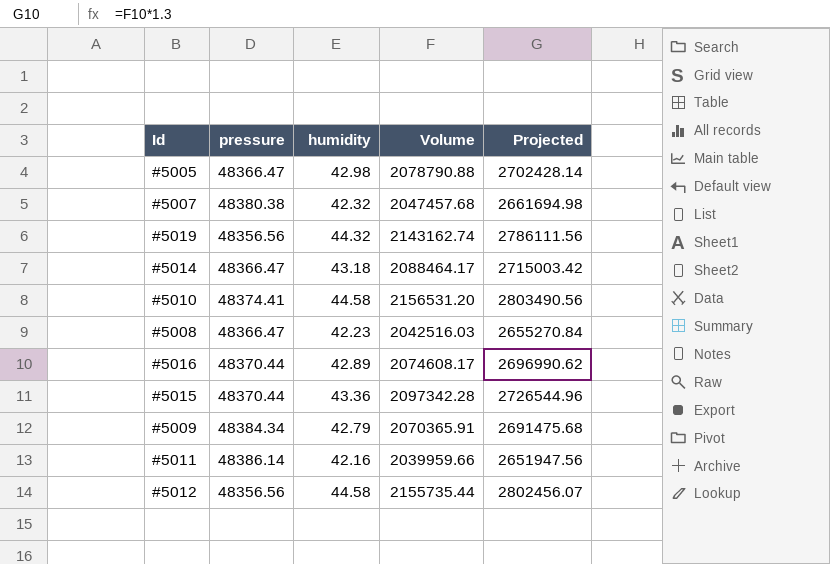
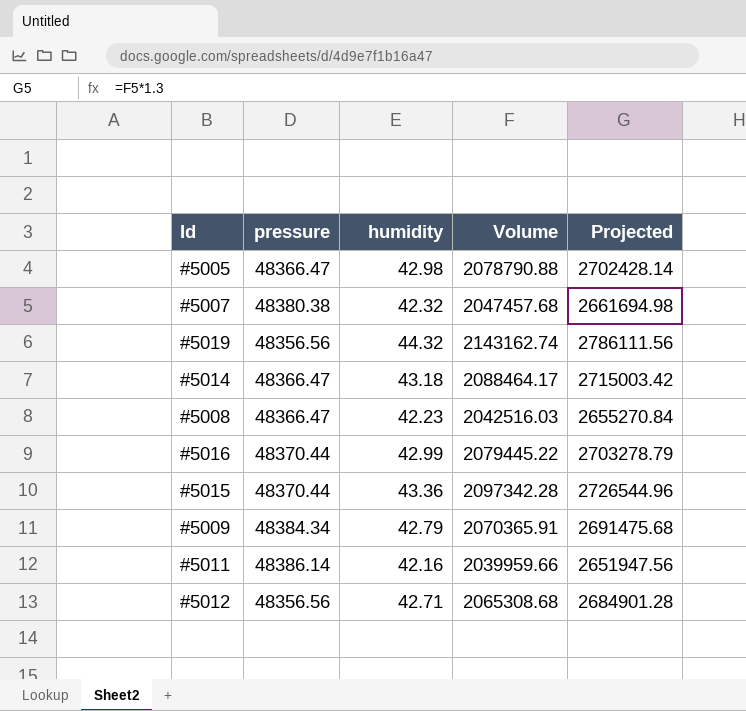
row #5010: 48374.41 | 44.58 | 2156531.20 | 2803490.56 -> none
#5016 | humidity: 42.89 -> 42.99
#5016 | Volume: 2074608.17 -> 2079445.22
#5016 | Projected: 2696990.62 -> 2703278.79
#5012 | humidity: 44.58 -> 42.71
#5012 | Volume: 2155735.44 -> 2065308.68
#5012 | Projected: 2802456.07 -> 2684901.28

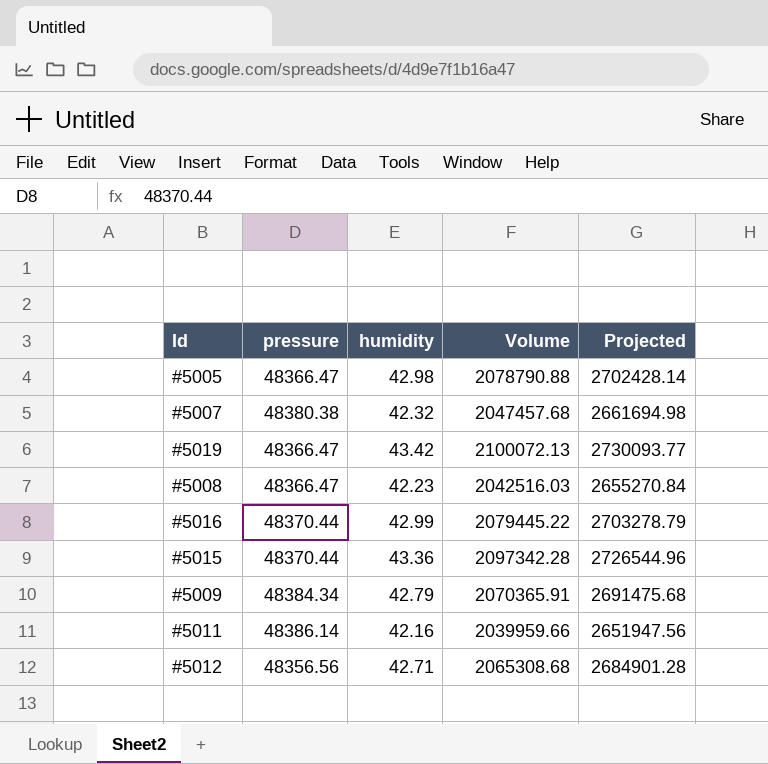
row #5014: 48366.47 | 43.18 | 2088464.17 | 2715003.42 -> none
#5019 | pressure: 48356.56 -> 48366.47
#5019 | humidity: 44.32 -> 43.42
#5019 | Volume: 2143162.74 -> 2100072.13
#5019 | Projected: 2786111.56 -> 2730093.77

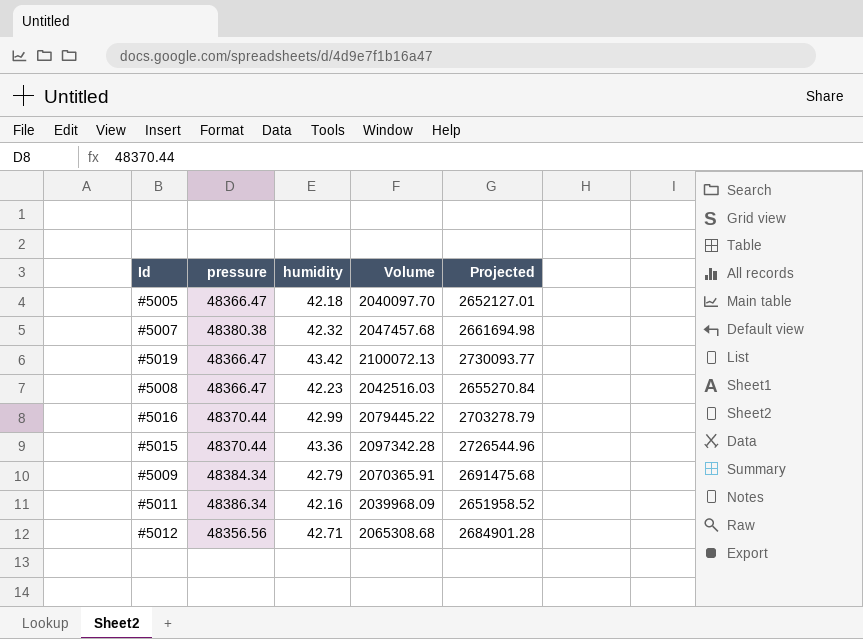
#5005 | humidity: 42.98 -> 42.18
#5005 | Volume: 2078790.88 -> 2040097.70
#5005 | Projected: 2702428.14 -> 2652127.01
#5011 | pressure: 48386.14 -> 48386.34
#5011 | Volume: 2039959.66 -> 2039968.09
#5011 | Projected: 2651947.56 -> 2651958.52

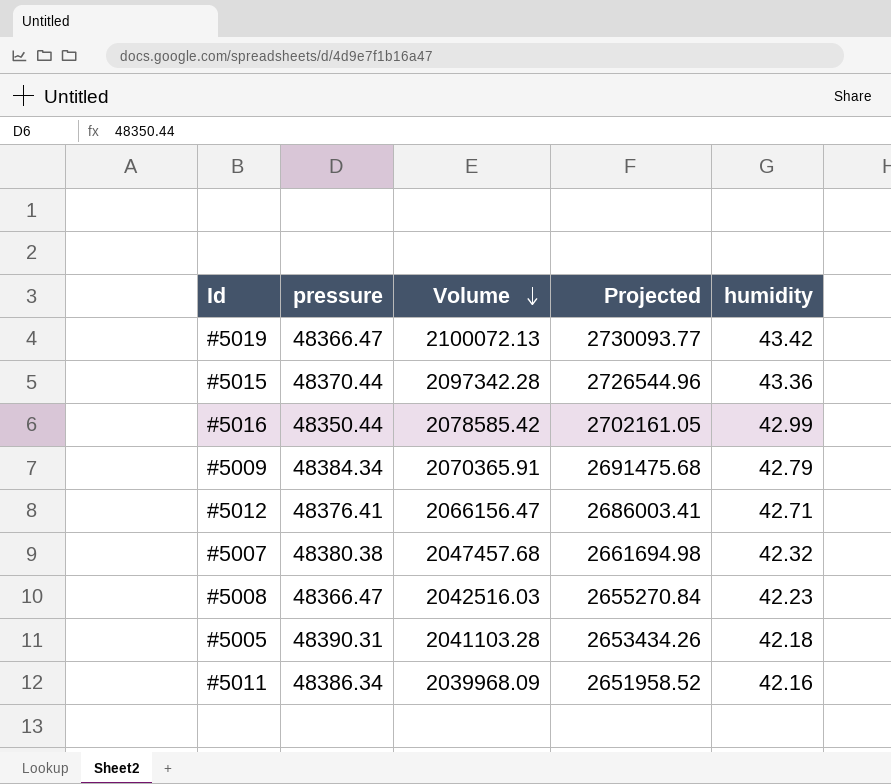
row order: none -> Volume descending
column humidity | position: 3 -> 5
#5016 | pressure: 48370.44 -> 48350.44
#5016 | Volume: 2079445.22 -> 2078585.42
#5016 | Projected: 2703278.79 -> 2702161.05
#5012 | pressure: 48356.56 -> 48376.41
#5012 | Volume: 2065308.68 -> 2066156.47
#5012 | Projected: 2684901.28 -> 2686003.41
#5005 | pressure: 48366.47 -> 48390.31
#5005 | Volume: 2040097.70 -> 2041103.28
#5005 | Projected: 2652127.01 -> 2653434.26

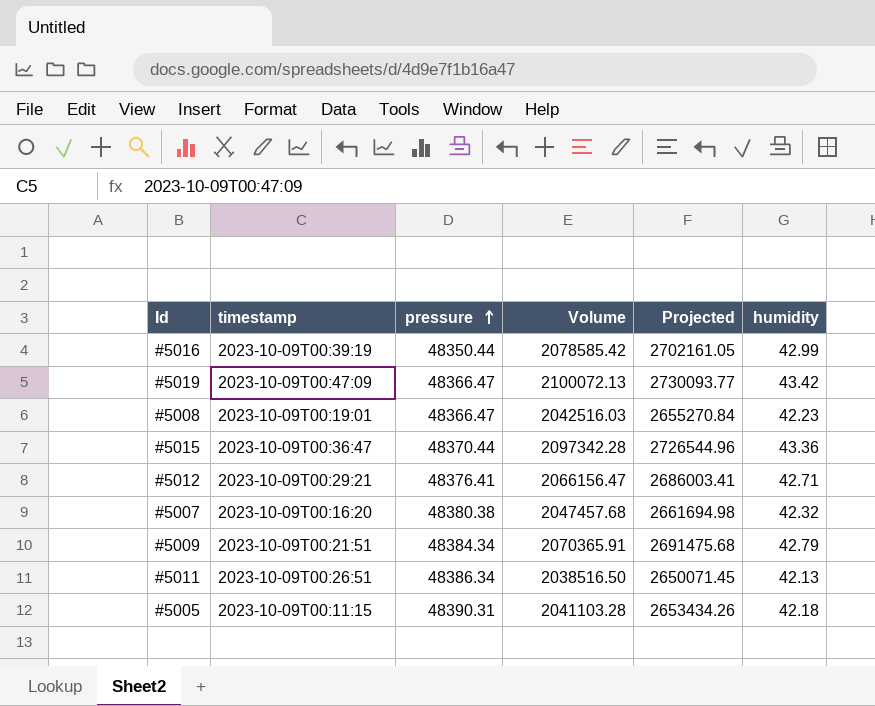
row order: Volume descending -> pressure ascending
column timestamp | position: none -> 2
#5011 | Volume: 2039968.09 -> 2038516.50
#5011 | Projected: 2651958.52 -> 2650071.45
#5011 | humidity: 42.16 -> 42.13

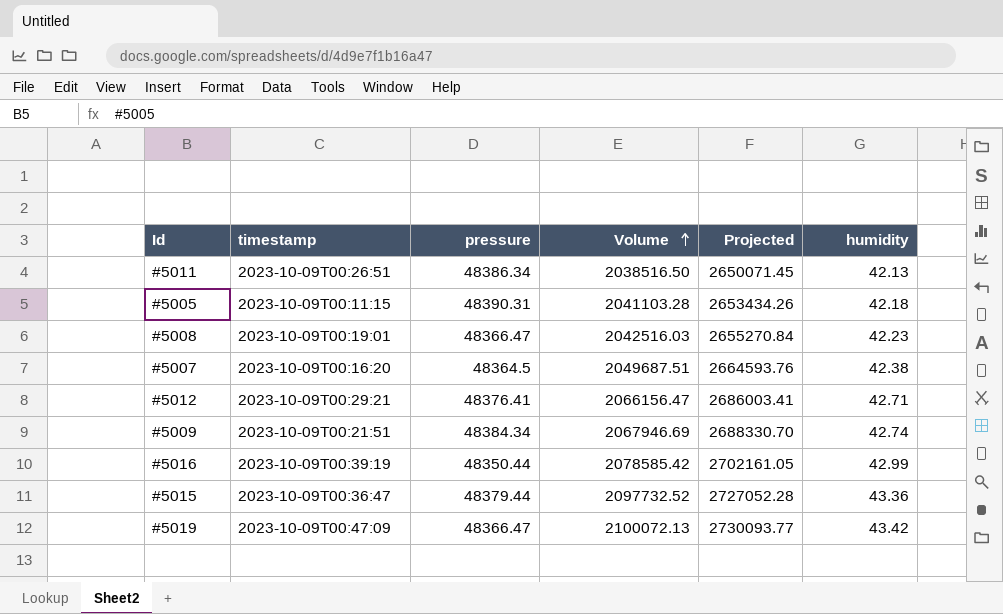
row order: pressure ascending -> Volume ascending
#5007 | pressure: 48380.38 -> 48364.5
#5007 | Volume: 2047457.68 -> 2049687.51
#5007 | Projected: 2661694.98 -> 2664593.76
#5007 | humidity: 42.32 -> 42.38
#5009 | Volume: 2070365.91 -> 2067946.69
#5009 | Projected: 2691475.68 -> 2688330.70
#5009 | humidity: 42.79 -> 42.74
#5015 | pressure: 48370.44 -> 48379.44
#5015 | Volume: 2097342.28 -> 2097732.52
#5015 | Projected: 2726544.96 -> 2727052.28

